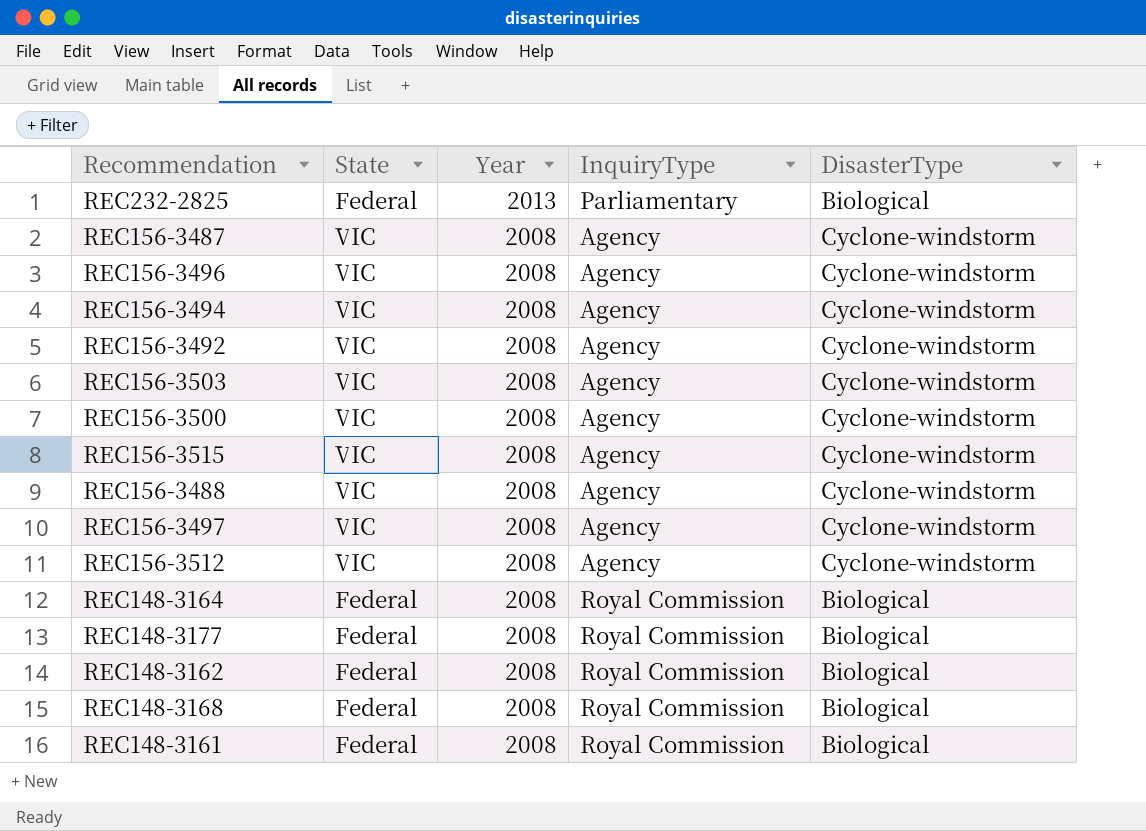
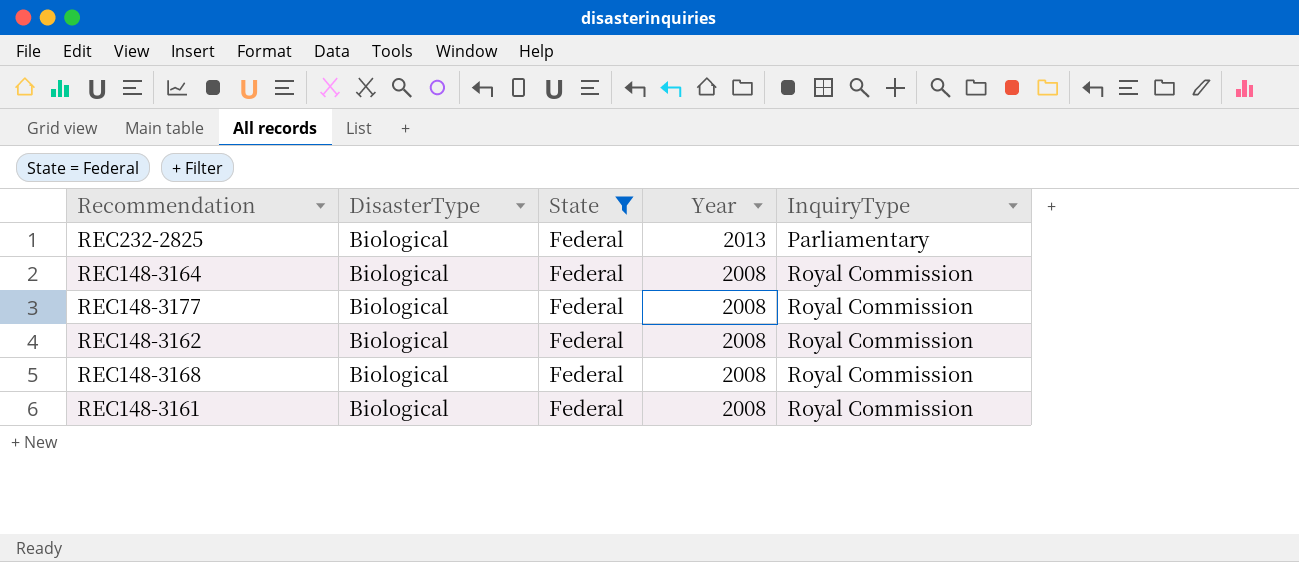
filter: none -> State = Federal
column DisasterType | position: 5 -> 2

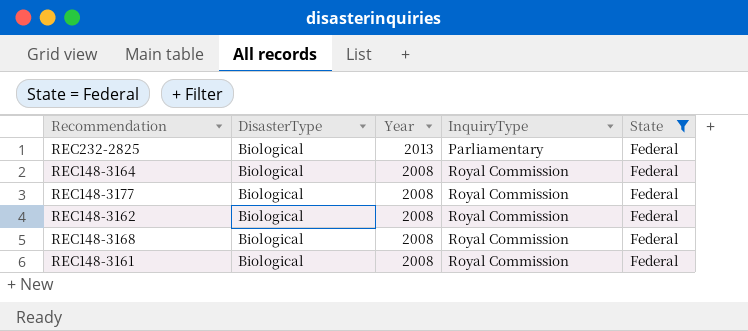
column State | position: 3 -> 5

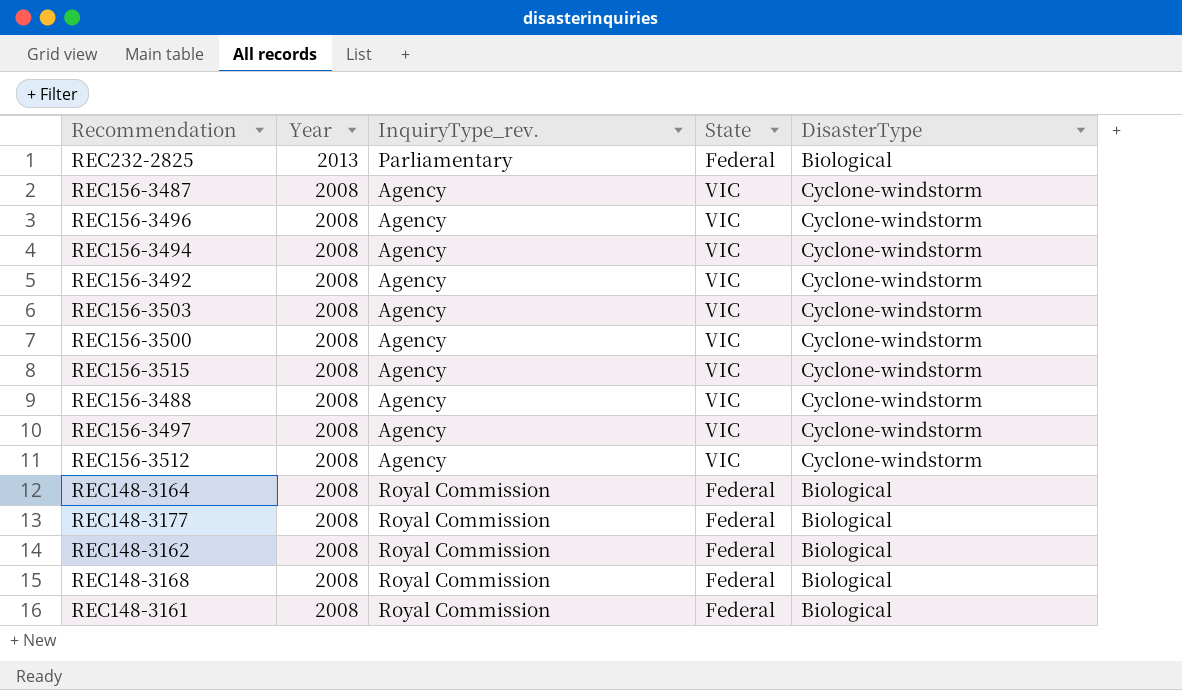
filter: State = Federal -> none
column name: InquiryType -> InquiryType_rev.
column DisasterType | position: 2 -> 5

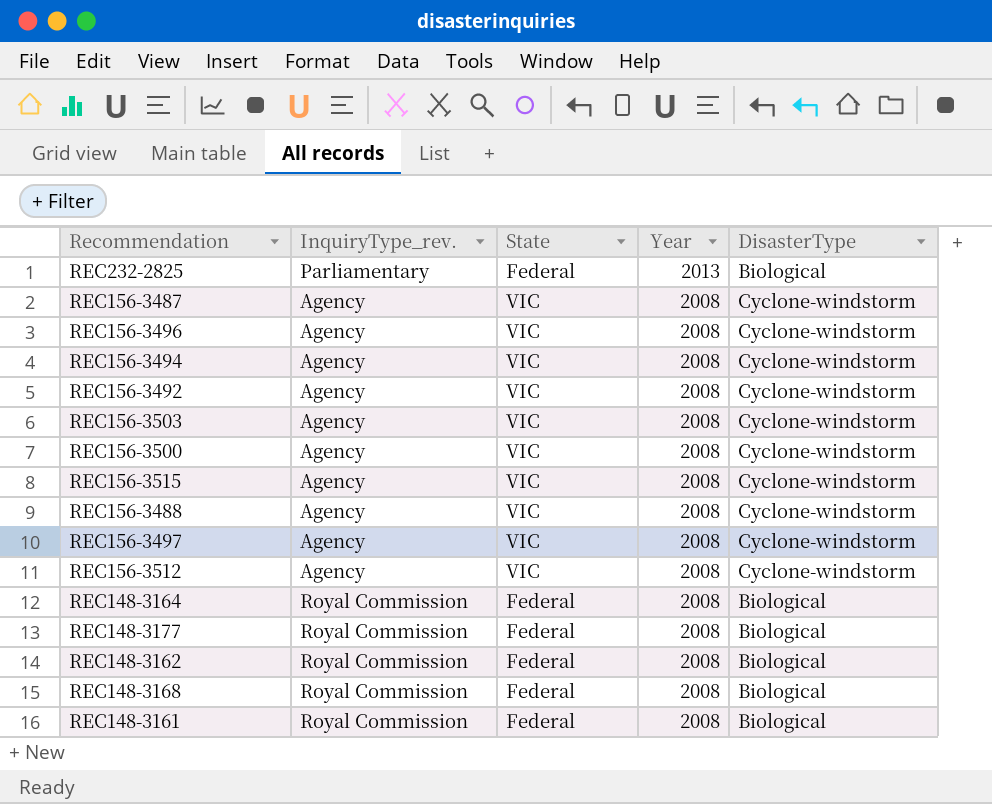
column Year | position: 2 -> 4

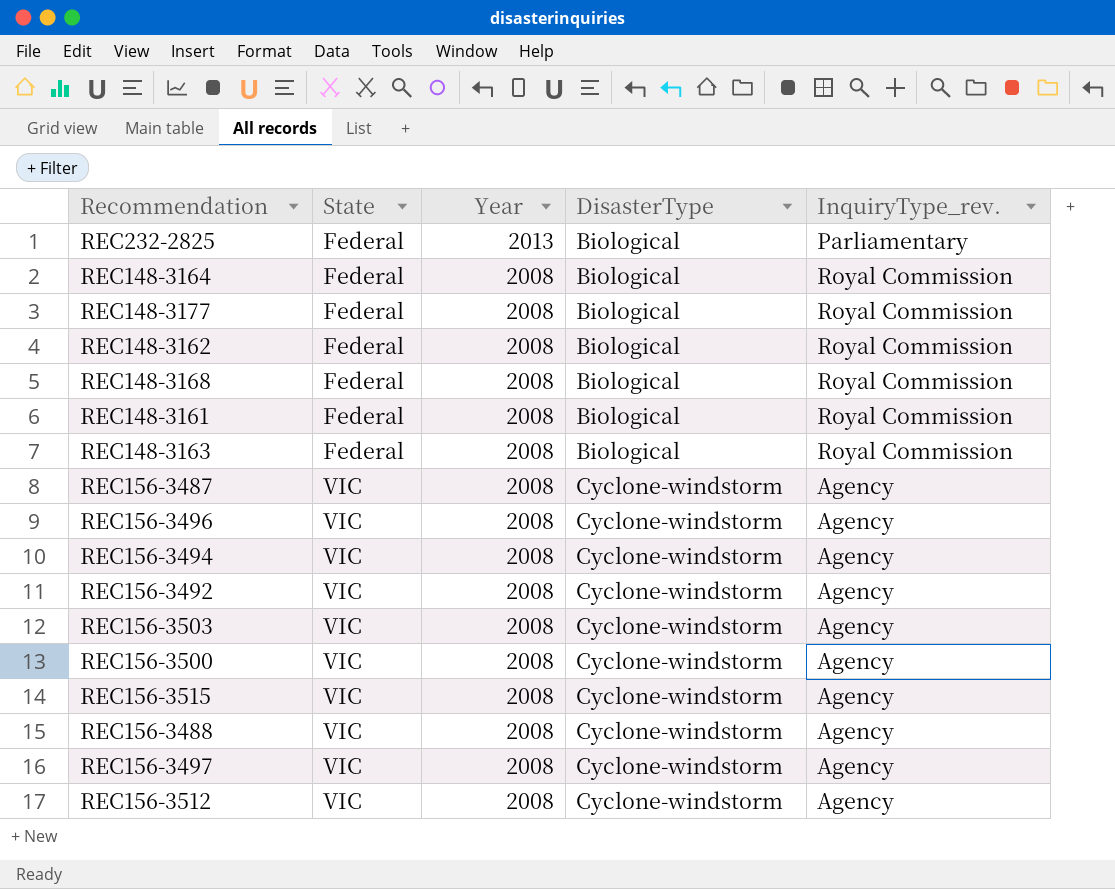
row order: Year descending -> State ascending
column InquiryType_rev. | position: 2 -> 5
row REC148-3163: none -> Federal | 2008 | Biological | Royal Commission

